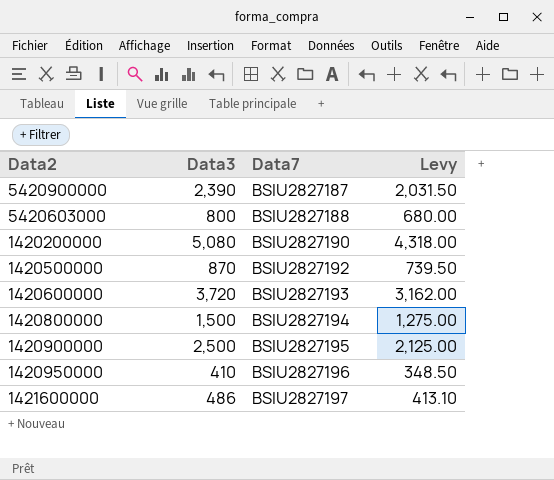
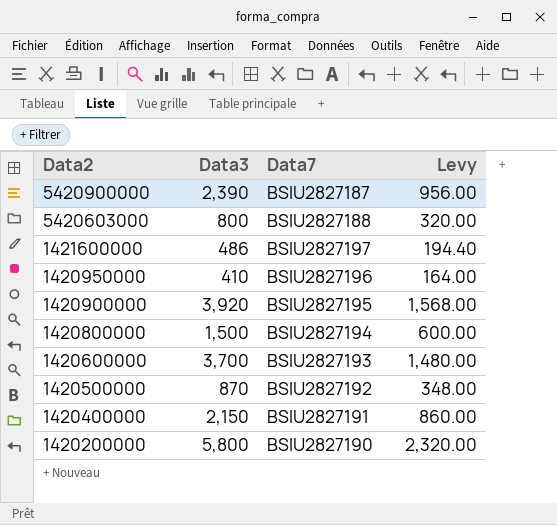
row order: Data7 ascending -> Data2 descending
column Levy | formula: [Data3] * 0.85 -> [Data3] * 0.4
1420900000 | Data3: 2,500 -> 3,920
1420600000 | Data3: 3,720 -> 3,700
row 1420400000: none -> 2,150 | BSIU2827191 | 860.00
1420200000 | Data3: 5,080 -> 5,800

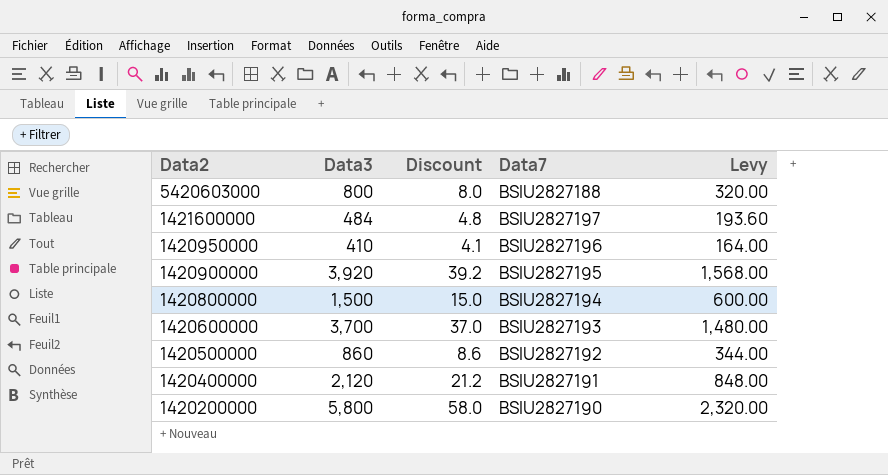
column Discount | formula: none -> [Data3] * 0.01
row 5420900000: 2,390 | BSIU2827187 | 956.00 -> none
1421600000 | Data3: 486 -> 484
1421600000 | Levy: 194.40 -> 193.60
1420500000 | Data3: 870 -> 860
1420500000 | Levy: 348.00 -> 344.00
1420400000 | Data3: 2,150 -> 2,120
1420400000 | Levy: 860.00 -> 848.00

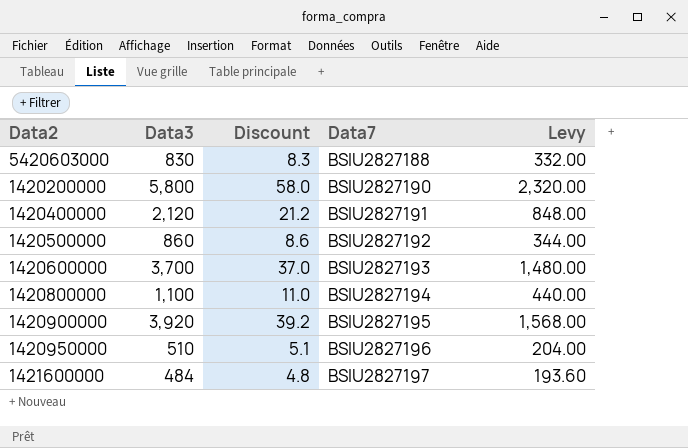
row order: Data2 descending -> Data7 ascending
5420603000 | Data3: 800 -> 830
5420603000 | Discount: 8.0 -> 8.3
5420603000 | Levy: 320.00 -> 332.00
1420800000 | Data3: 1,500 -> 1,100
1420800000 | Discount: 15.0 -> 11.0
1420800000 | Levy: 600.00 -> 440.00
1420950000 | Data3: 410 -> 510
1420950000 | Discount: 4.1 -> 5.1
1420950000 | Levy: 164.00 -> 204.00

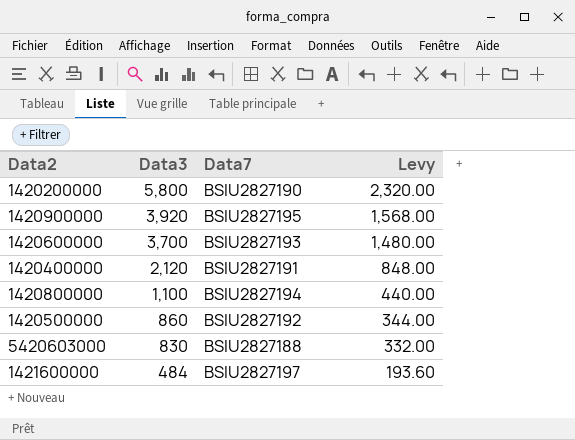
row order: Data7 ascending -> Data3 descending
column Discount | formula: [Data3] * 0.01 -> none
row 1420950000: 510 | 5.1 | BSIU2827196 | 204.00 -> none

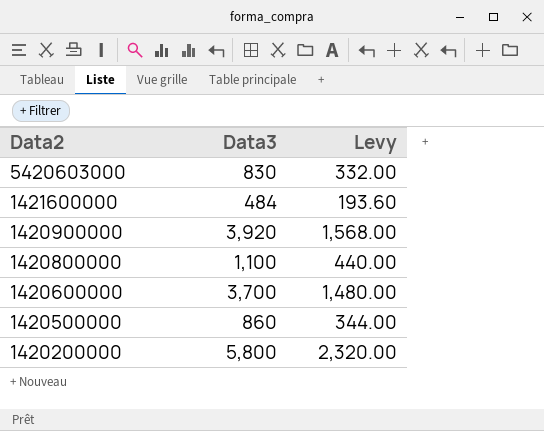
row order: Data3 descending -> Data2 descending
column Data7 | position: 3 -> none
row 1420400000: 2,120 | BSIU2827191 | 848.00 -> none

